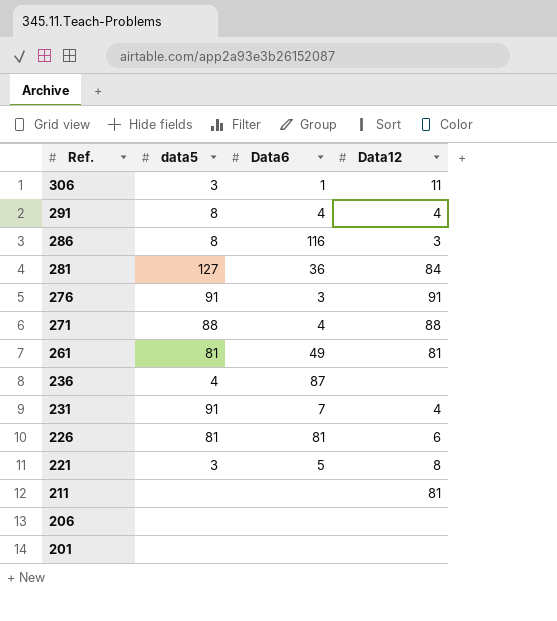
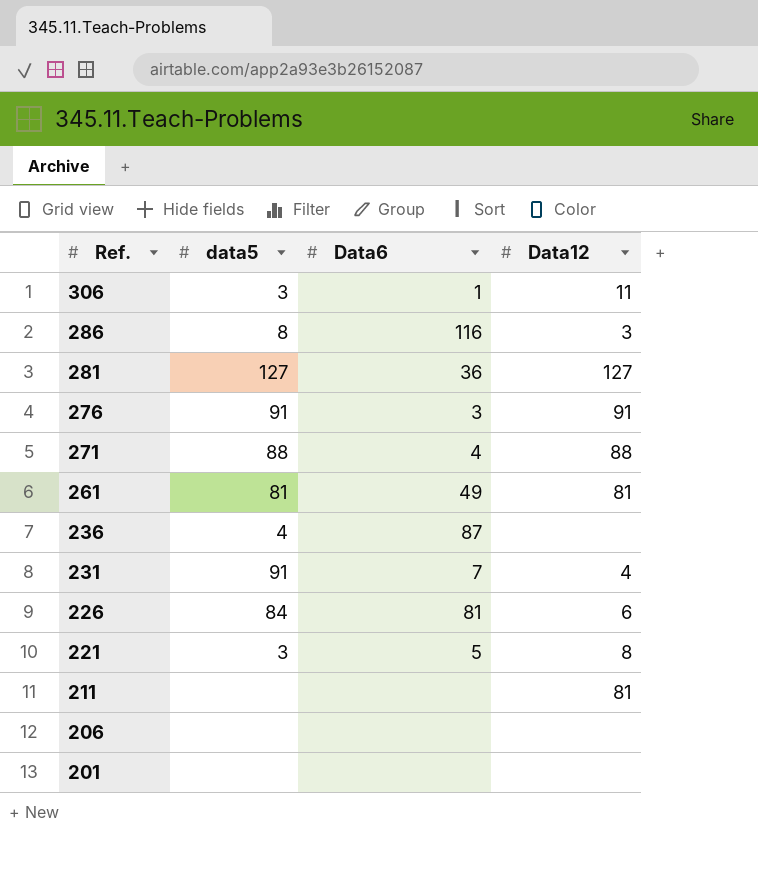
row 291: 8 | 4 | 4 -> none
281 | Data12: 84 -> 127
226 | data5: 81 -> 84

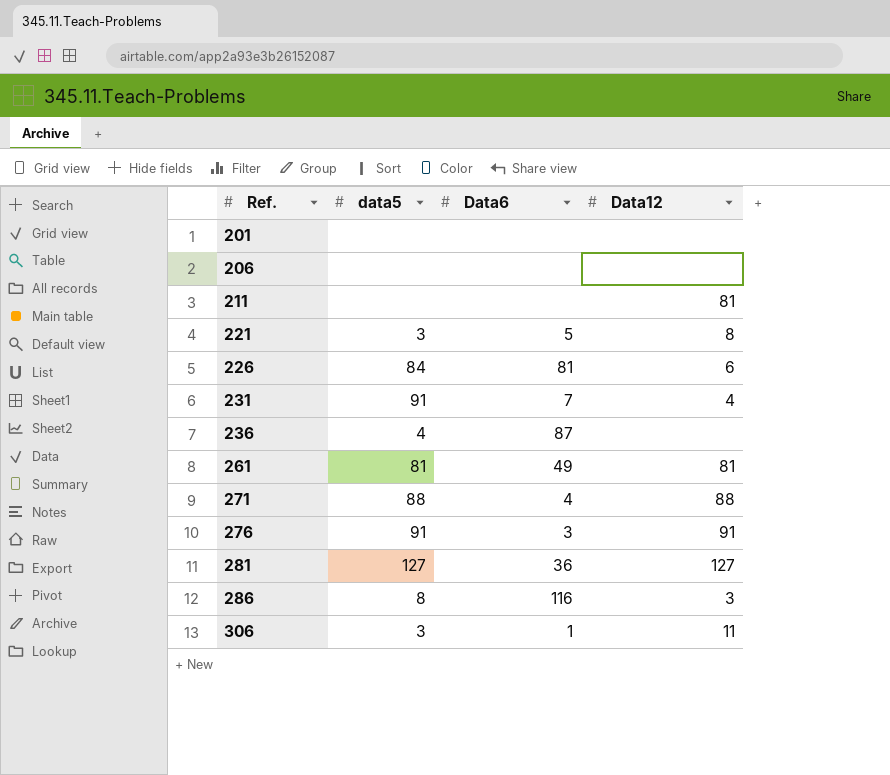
row order: Ref. descending -> Ref. ascending

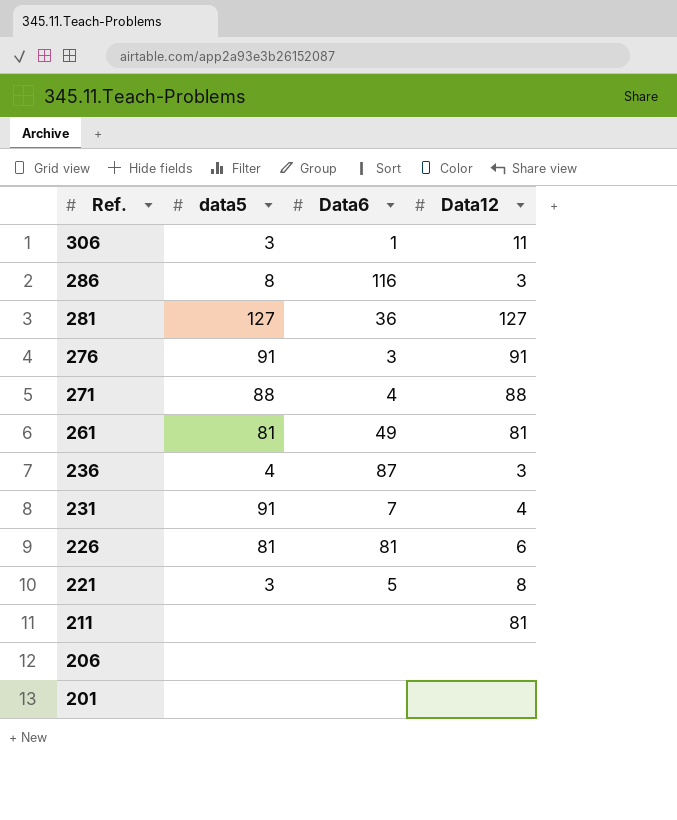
row order: Ref. ascending -> Ref. descending
236 | Data12: none -> 3
226 | data5: 84 -> 81

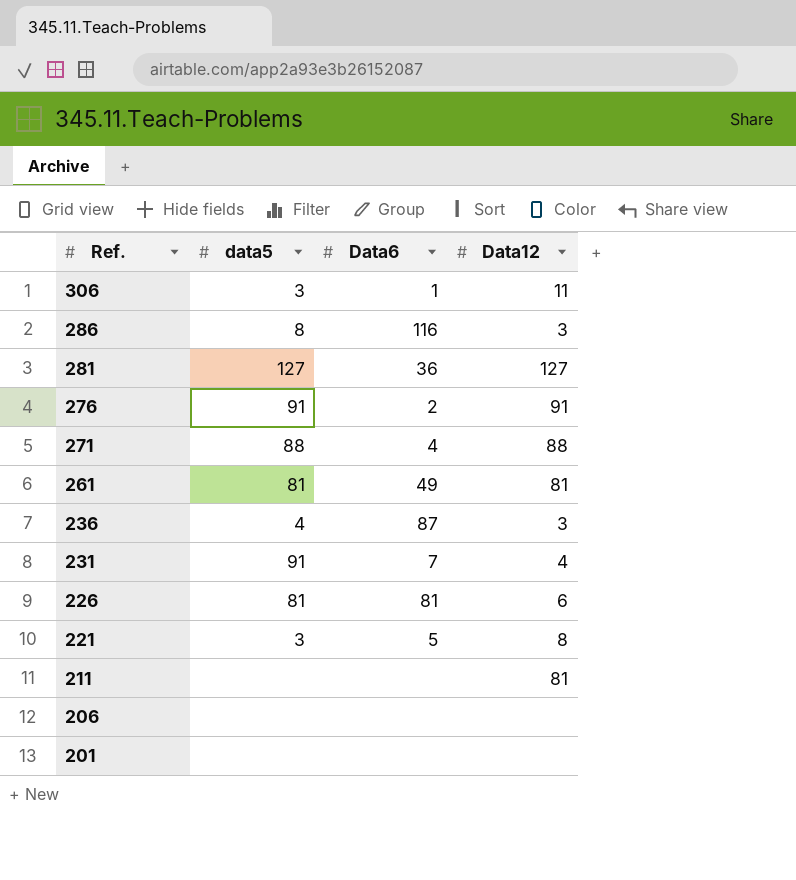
276 | Data6: 3 -> 2

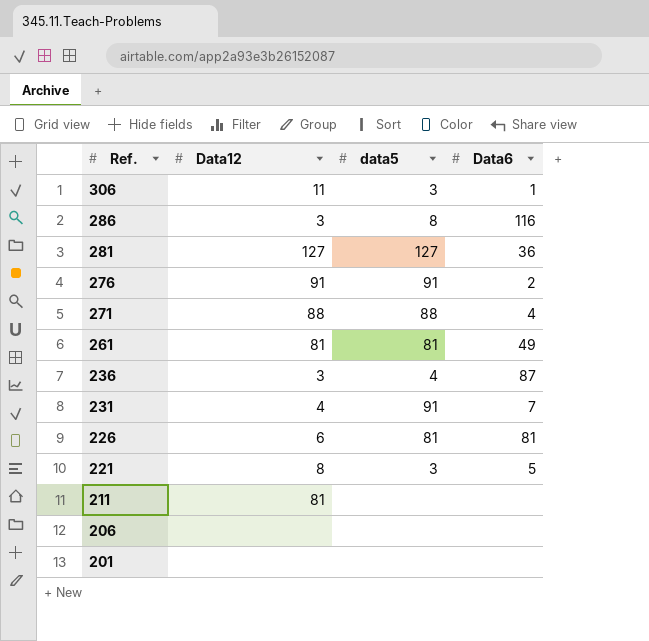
column Data12 | position: 4 -> 2

